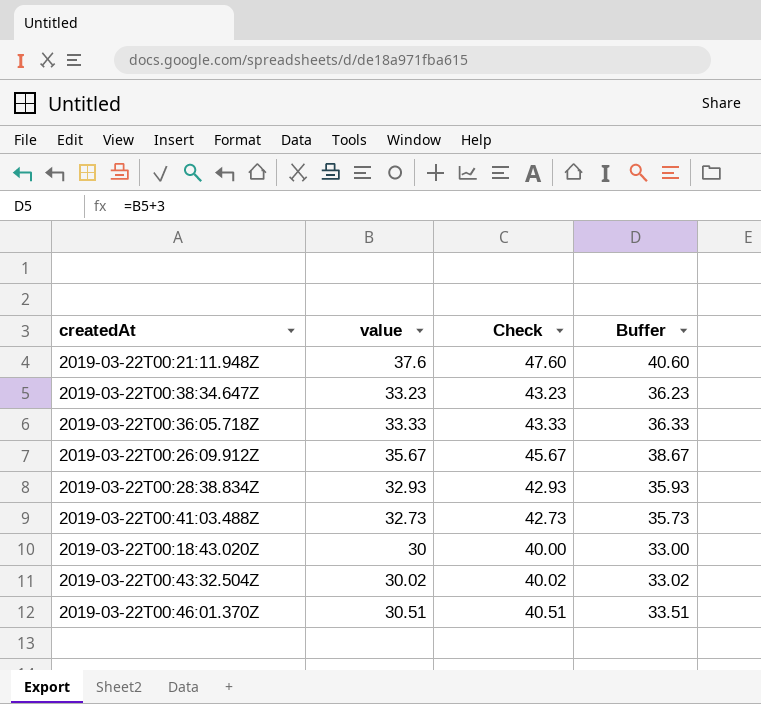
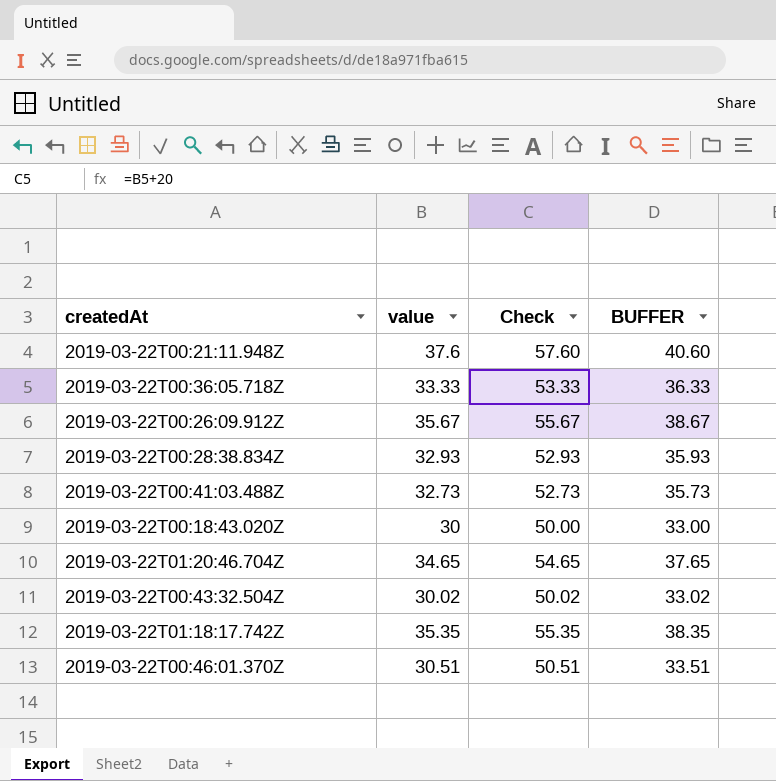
column Check | formula: [value] + 10 -> [value] + 20
column name: Buffer -> BUFFER
row 2019-03-22T00:38:34.647Z: 33.23 | 43.23 | 36.23 -> none
row 2019-03-22T01:20:46.704Z: none -> 34.65 | 54.65 | 37.65
row 2019-03-22T01:18:17.742Z: none -> 35.35 | 55.35 | 38.35

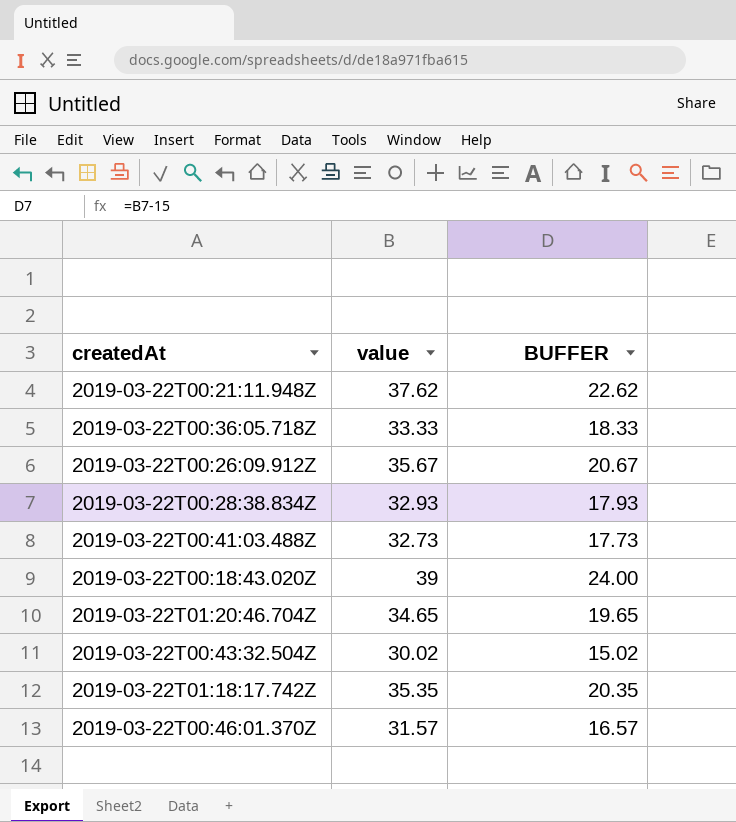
column Check | formula: [value] + 20 -> none
column BUFFER | formula: [value] + 3 -> [value] - 15
2019-03-22T00:21:11.948Z | value: 37.6 -> 37.62
2019-03-22T00:18:43.020Z | value: 30 -> 39
2019-03-22T00:46:01.370Z | value: 30.51 -> 31.57

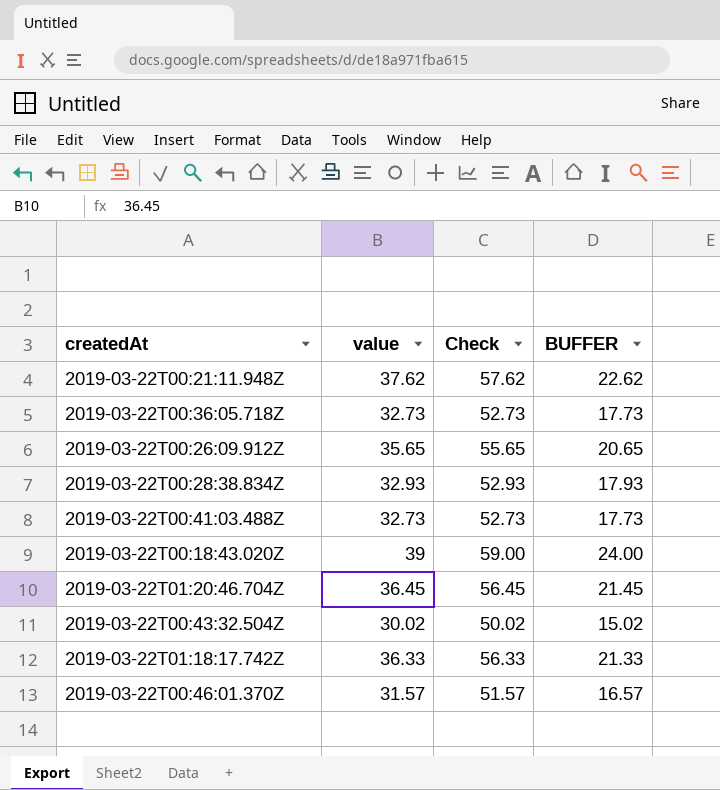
column Check | formula: none -> [value] + 20
2019-03-22T00:36:05.718Z | value: 33.33 -> 32.73
2019-03-22T00:36:05.718Z | BUFFER: 18.33 -> 17.73
2019-03-22T00:26:09.912Z | value: 35.67 -> 35.65
2019-03-22T00:26:09.912Z | BUFFER: 20.67 -> 20.65
2019-03-22T01:20:46.704Z | value: 34.65 -> 36.45
2019-03-22T01:20:46.704Z | BUFFER: 19.65 -> 21.45
2019-03-22T01:18:17.742Z | value: 35.35 -> 36.33
2019-03-22T01:18:17.742Z | BUFFER: 20.35 -> 21.33

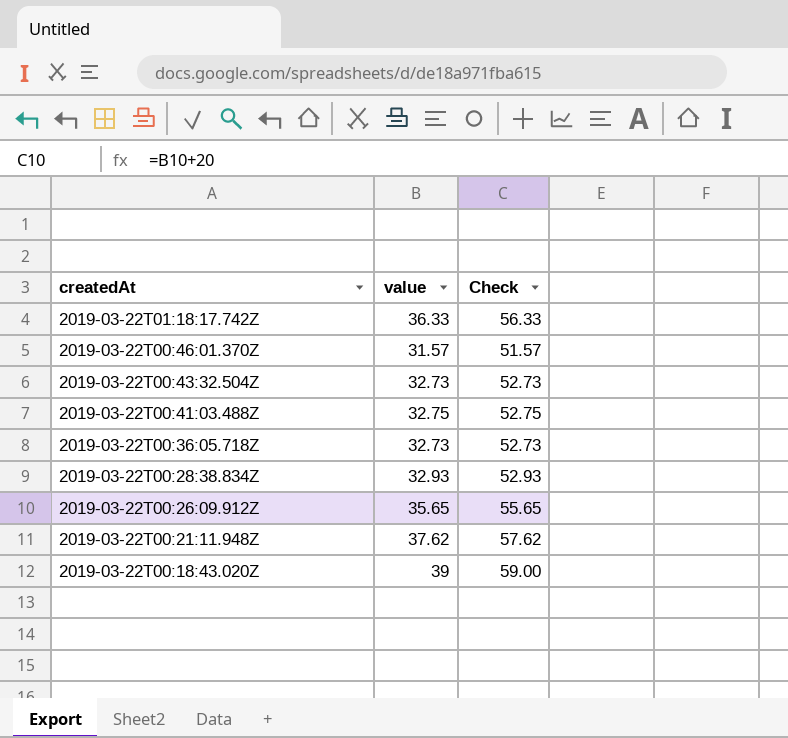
row order: none -> createdAt descending
column BUFFER | formula: [value] - 15 -> none
row 2019-03-22T01:20:46.704Z: 36.45 | 56.45 | 21.45 -> none
2019-03-22T00:43:32.504Z | value: 30.02 -> 32.73
2019-03-22T00:43:32.504Z | Check: 50.02 -> 52.73
2019-03-22T00:41:03.488Z | value: 32.73 -> 32.75
2019-03-22T00:41:03.488Z | Check: 52.73 -> 52.75

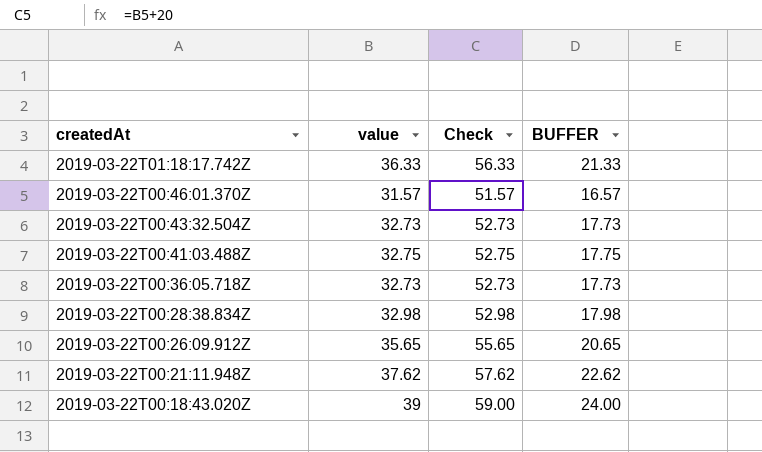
column BUFFER | formula: none -> [value] - 15
2019-03-22T00:28:38.834Z | value: 32.93 -> 32.98
2019-03-22T00:28:38.834Z | Check: 52.93 -> 52.98

